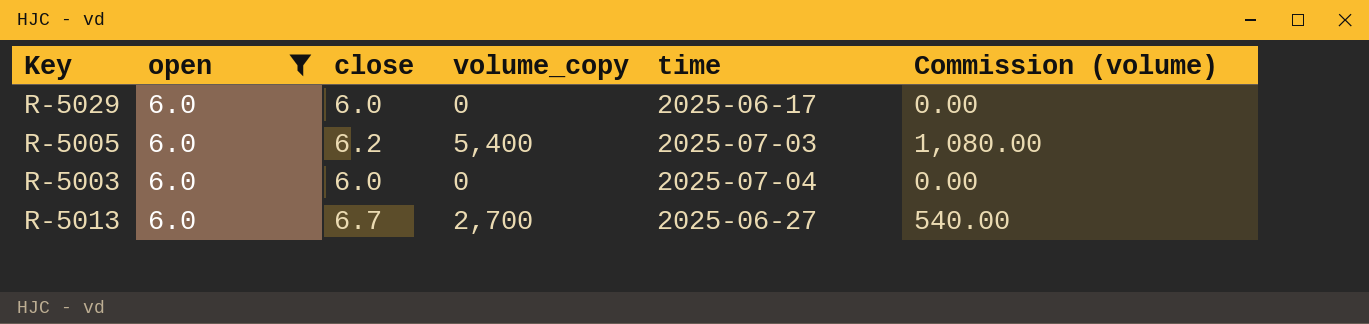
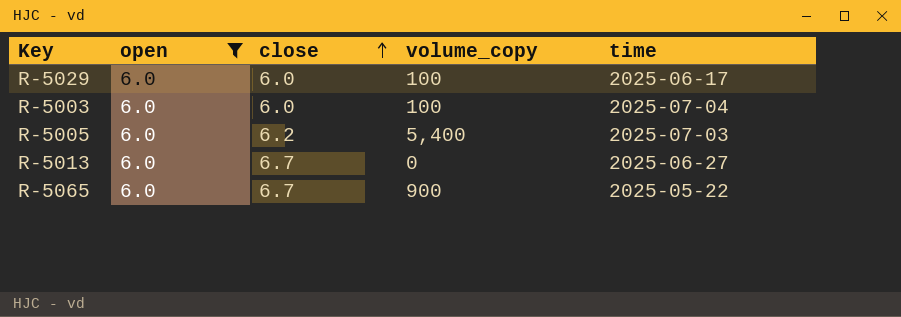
row order: none -> close ascending
column Commission (volume) | formula: [volume_copy] * 0.2 -> none
R-5029 | volume_copy: 0 -> 100
R-5003 | volume_copy: 0 -> 100
R-5013 | volume_copy: 2,700 -> 0
row R-5065: none -> 6.0 | 6.7 | 900 | 2025-05-22

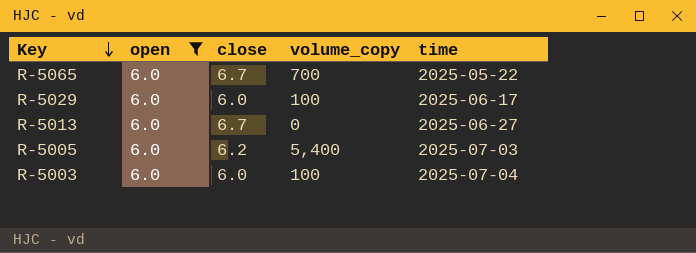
row order: close ascending -> Key descending
R-5065 | volume_copy: 900 -> 700

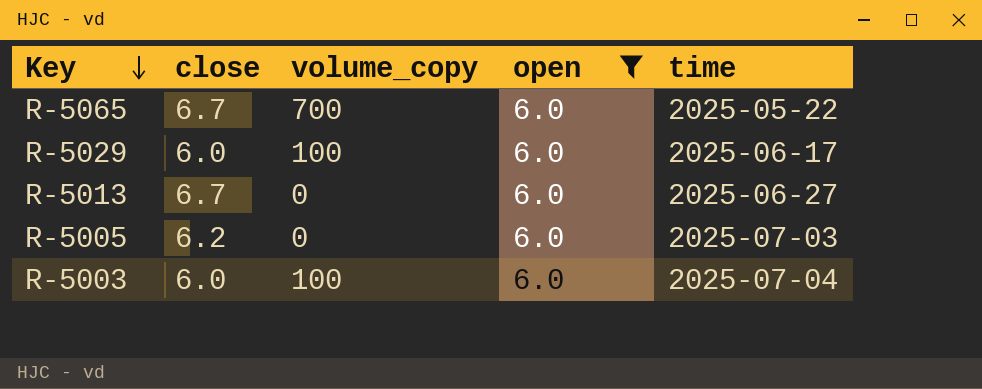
column open | position: 2 -> 4
R-5005 | volume_copy: 5,400 -> 0

